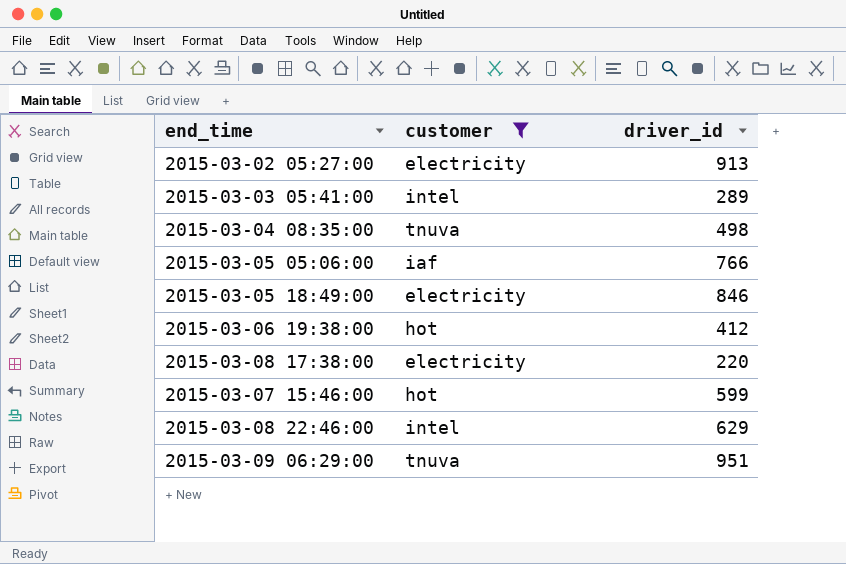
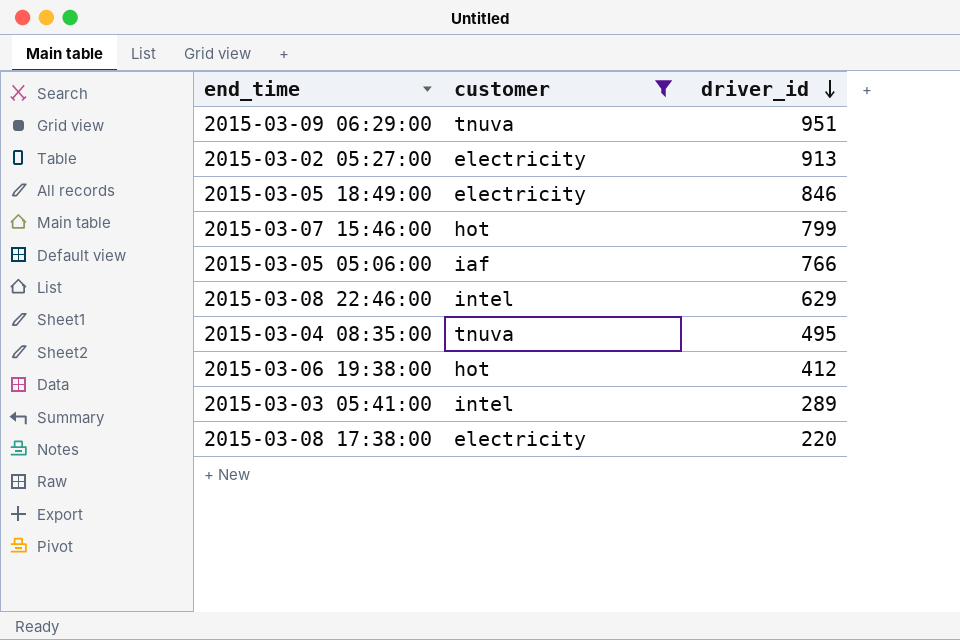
row order: none -> driver_id descending
2015-03-07 15:46:00 | driver_id: 599 -> 799
2015-03-04 08:35:00 | driver_id: 498 -> 495

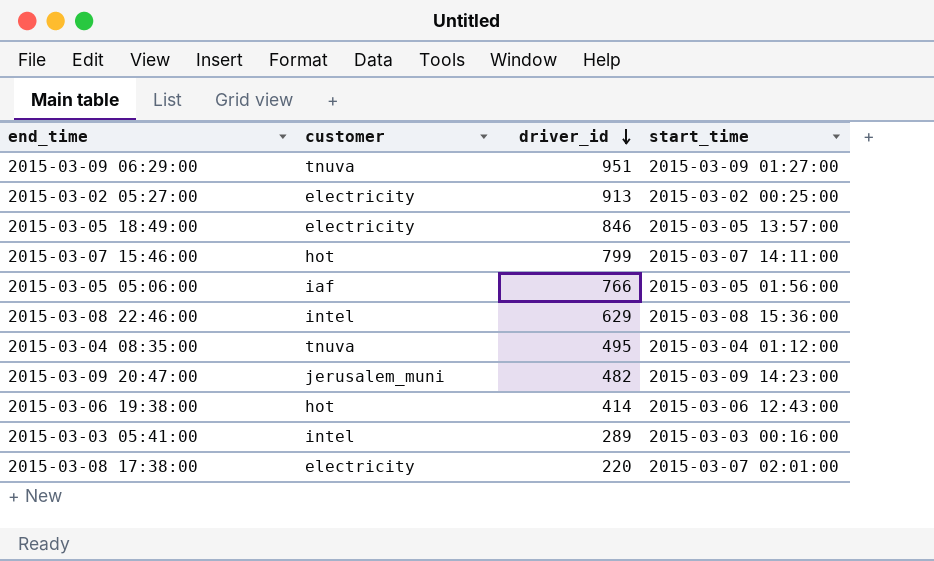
filter: customer != jerusalem_muni -> none
column start_time | position: none -> 4
2015-03-06 19:38:00 | driver_id: 412 -> 414

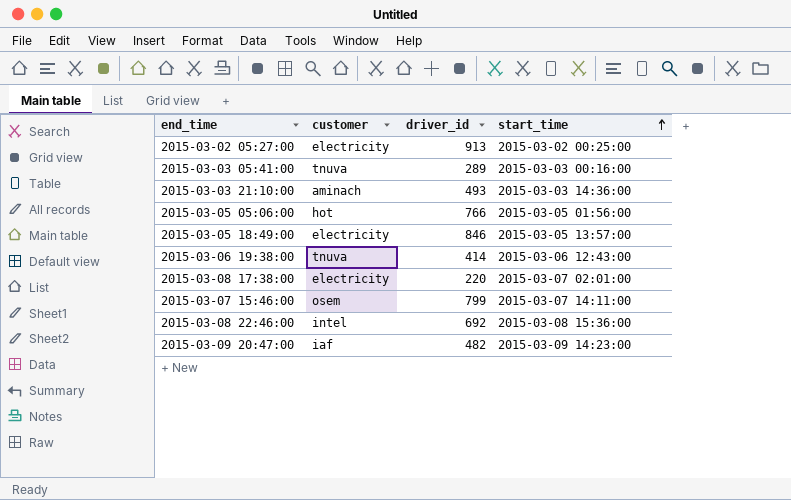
row order: driver_id descending -> start_time ascending
row 2015-03-09 06:29:00: tnuva | 951 | 2015-03-09 01:27:00 -> none
row 2015-03-04 08:35:00: tnuva | 495 | 2015-03-04 01:12:00 -> none
2015-03-03 05:41:00 | customer: intel -> tnuva
row 2015-03-03 21:10:00: none -> aminach | 493 | 2015-03-03 14:36:00
2015-03-05 05:06:00 | customer: iaf -> hot
2015-03-06 19:38:00 | customer: hot -> tnuva
2015-03-07 15:46:00 | customer: hot -> osem
2015-03-08 22:46:00 | driver_id: 629 -> 692
2015-03-09 20:47:00 | customer: jerusalem_muni -> iaf

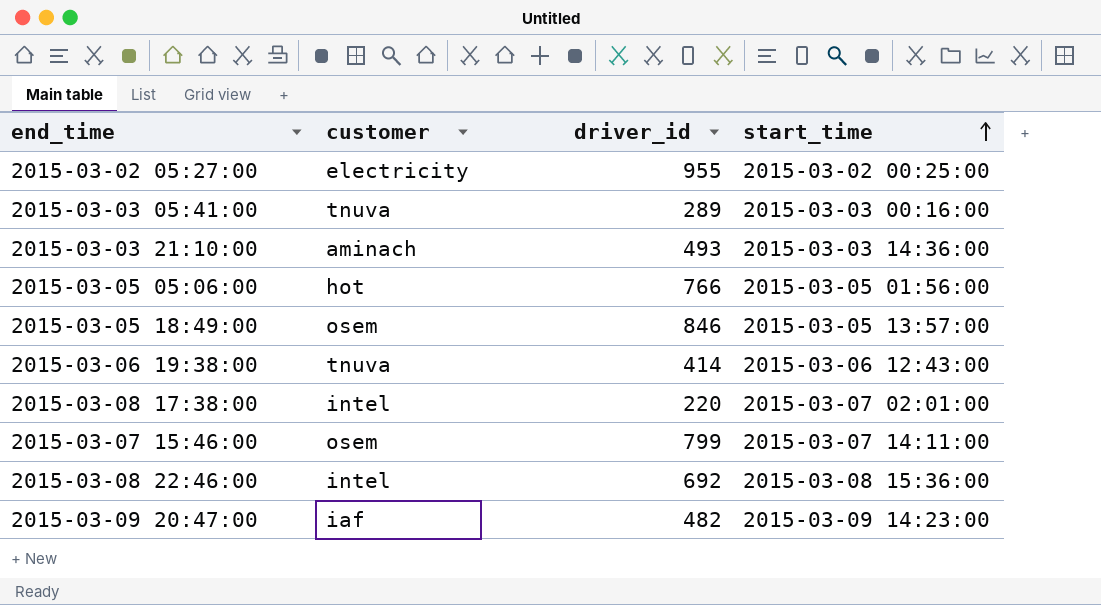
2015-03-02 05:27:00 | driver_id: 913 -> 955
2015-03-05 18:49:00 | customer: electricity -> osem
2015-03-08 17:38:00 | customer: electricity -> intel

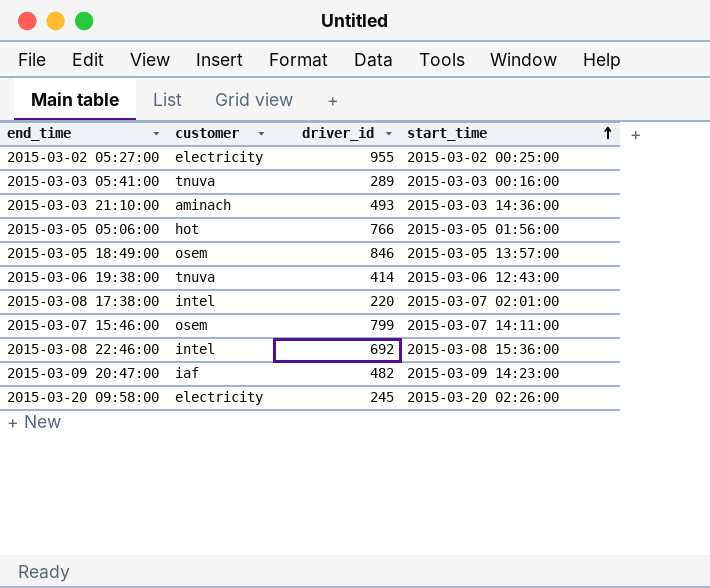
row 2015-03-20 09:58:00: none -> electricity | 245 | 2015-03-20 02:26:00

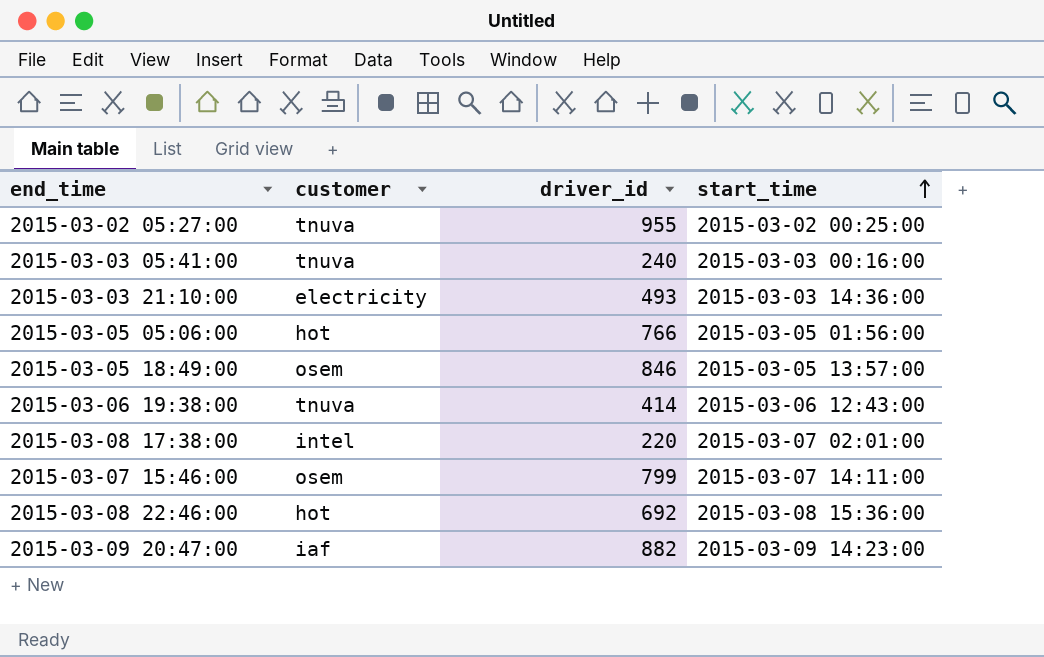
row 2015-03-20 09:58:00: electricity | 245 | 2015-03-20 02:26:00 -> none
2015-03-02 05:27:00 | customer: electricity -> tnuva
2015-03-03 05:41:00 | driver_id: 289 -> 240
2015-03-03 21:10:00 | customer: aminach -> electricity
2015-03-08 22:46:00 | customer: intel -> hot
2015-03-09 20:47:00 | driver_id: 482 -> 882

